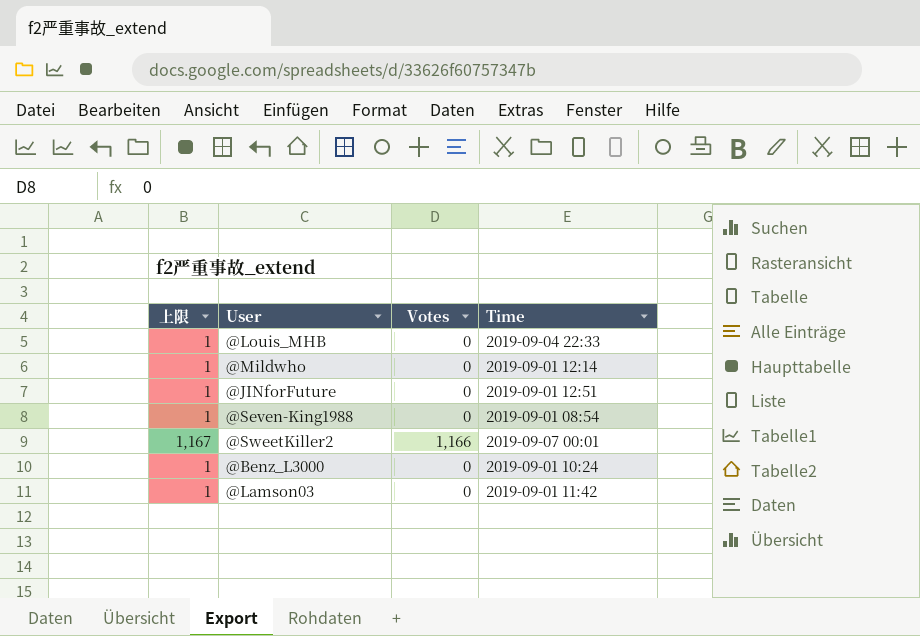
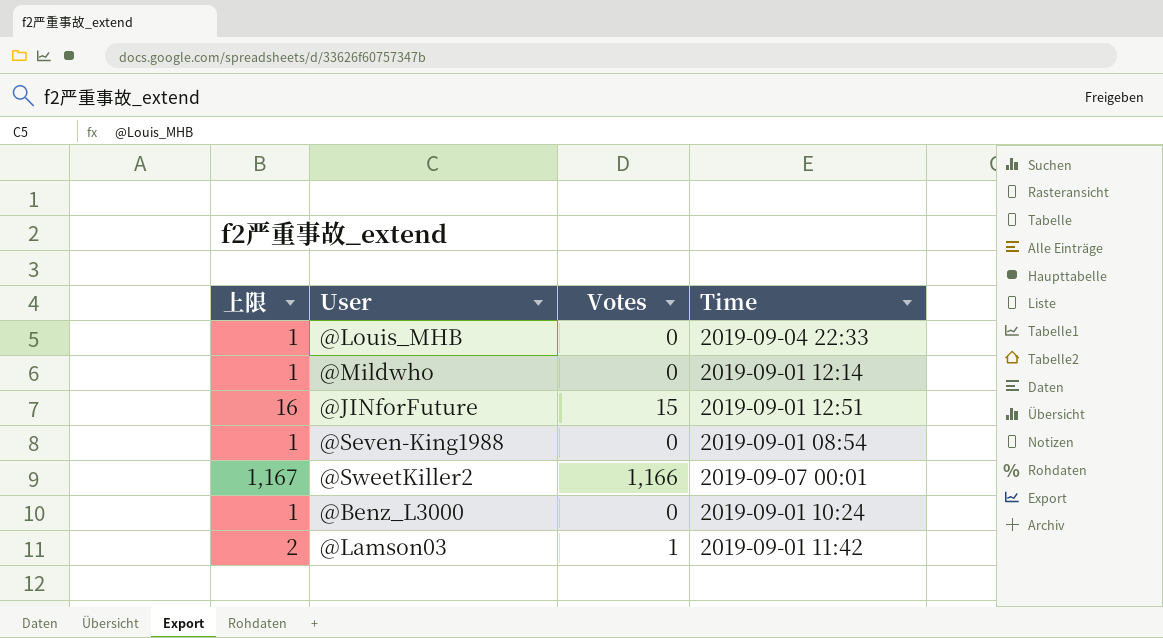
@JINforFuture | 上限: 1 -> 16
@JINforFuture | Votes: 0 -> 15
@Lamson03 | 上限: 1 -> 2
@Lamson03 | Votes: 0 -> 1

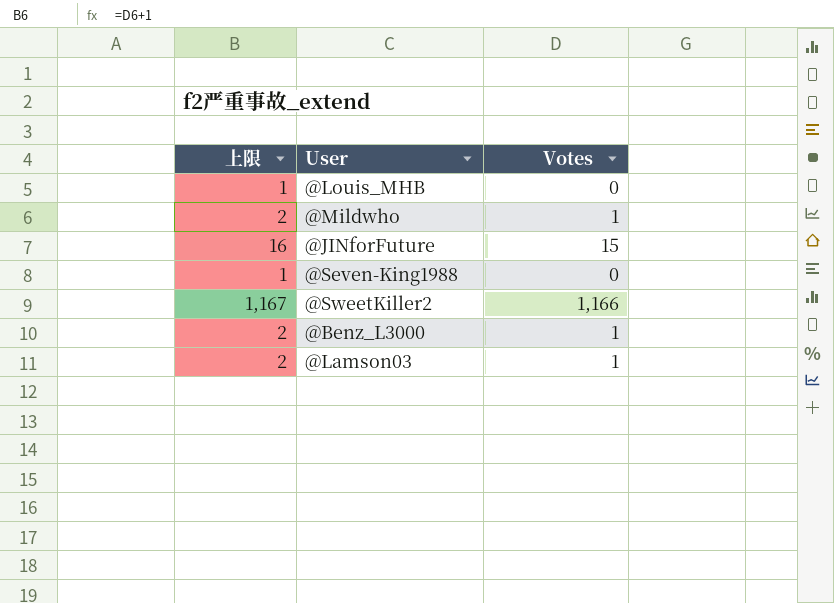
column Time | position: 4 -> none
@Mildwho | 上限: 1 -> 2
@Mildwho | Votes: 0 -> 1
@Benz_L3000 | 上限: 1 -> 2
@Benz_L3000 | Votes: 0 -> 1

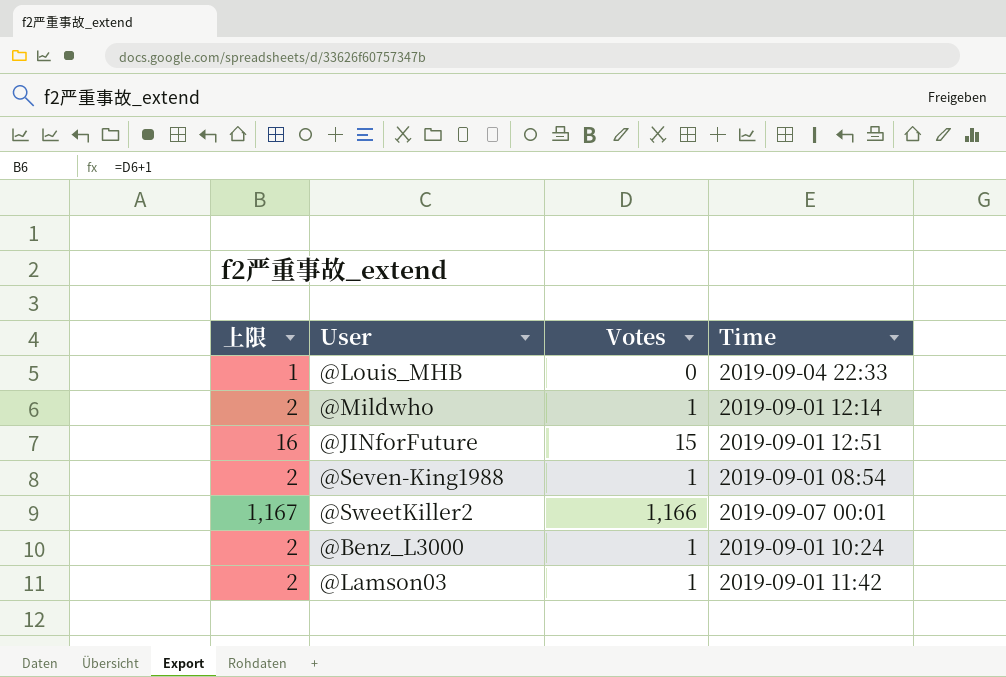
column Time | position: none -> 4
@Seven-King1988 | 上限: 1 -> 2
@Seven-King1988 | Votes: 0 -> 1

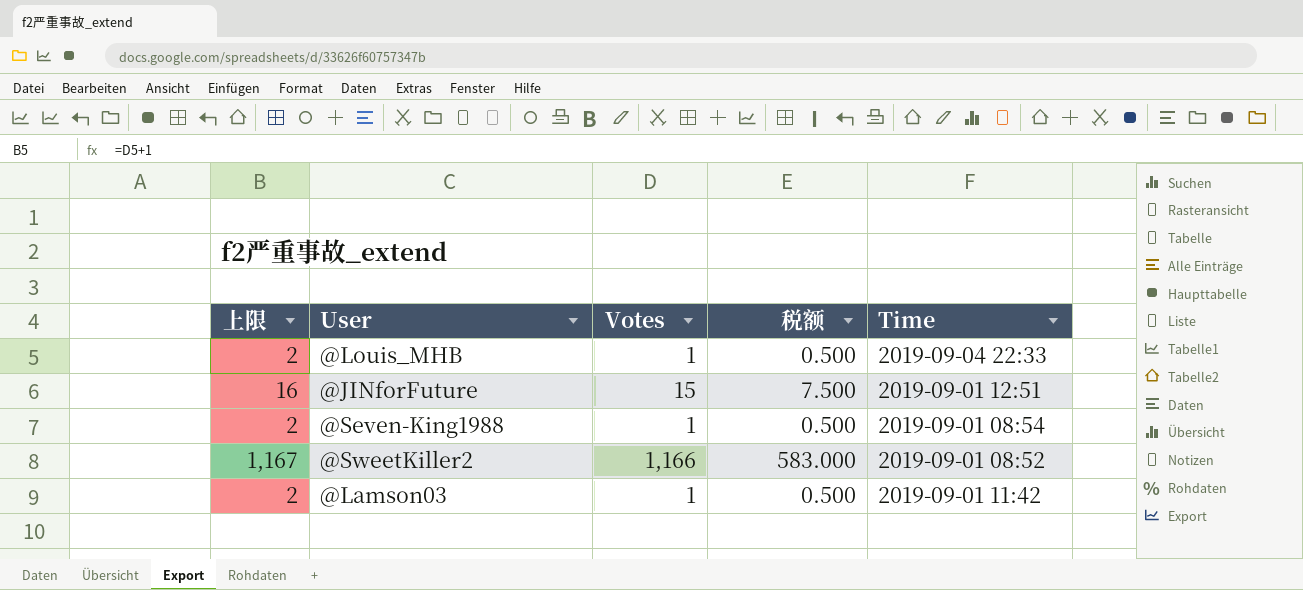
column 税额 | formula: none -> [Votes] * 0.5
row @Mildwho: 2 | 1 | 2019-09-01 12:14 -> none
row @Benz_L3000: 2 | 1 | 2019-09-01 10:24 -> none
@Louis_MHB | 上限: 1 -> 2
@Louis_MHB | Votes: 0 -> 1
@SweetKiller2 | Time: 2019-09-07 00:01 -> 2019-09-01 08:52

